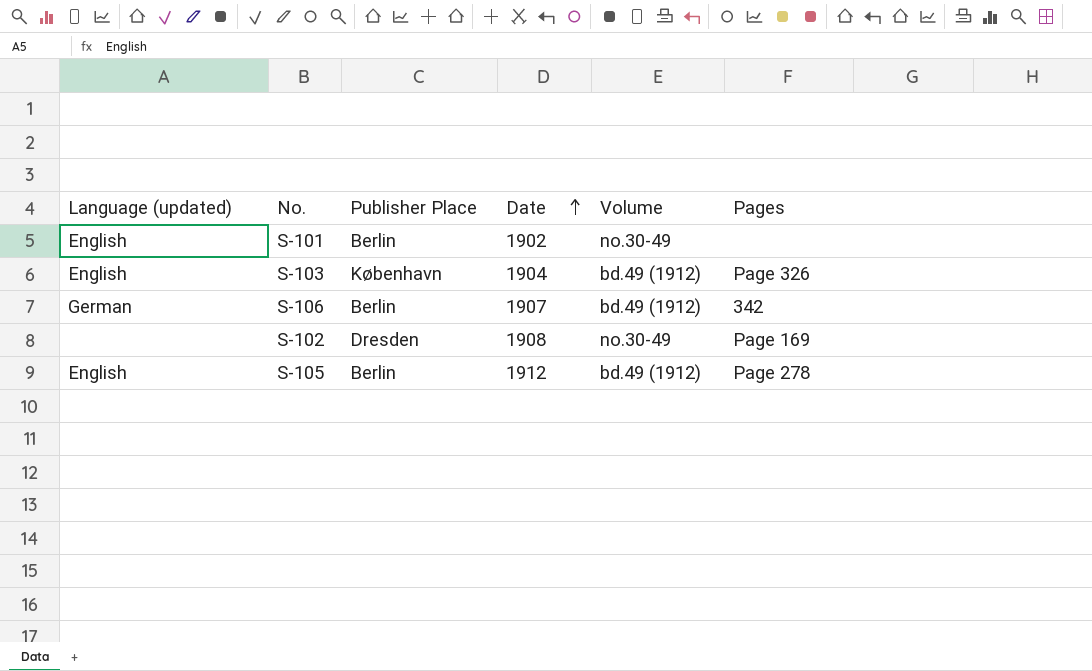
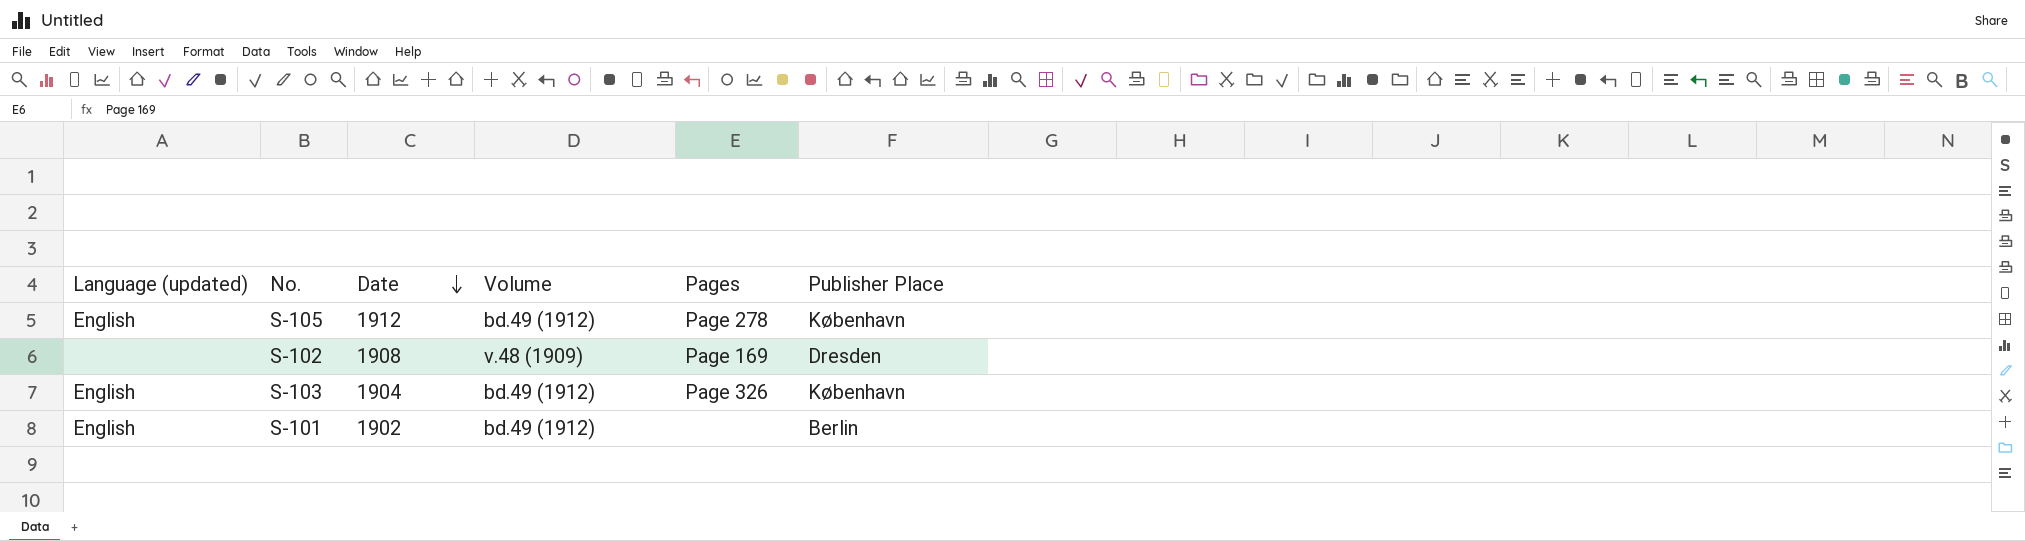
row order: Date ascending -> Date descending
column Publisher Place | position: 3 -> 6
row S-106: German | Berlin | 1907 | bd.49 (1912) | 342 -> none
S-105 | Publisher Place: Berlin -> København
S-102 | Volume: no.30-49 -> v.48 (1909)
S-101 | Volume: no.30-49 -> bd.49 (1912)

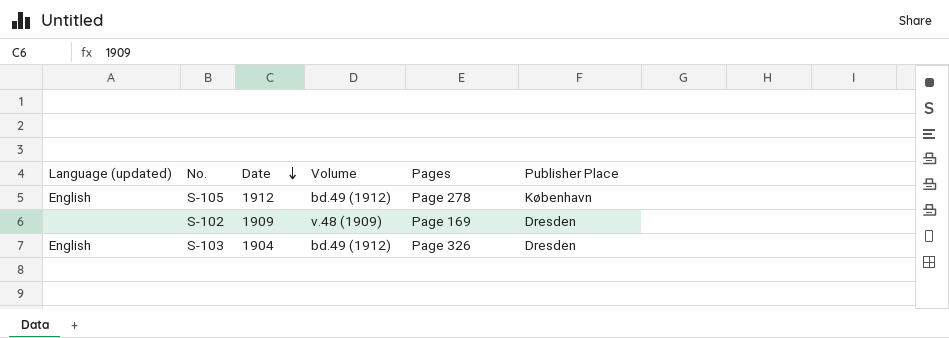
row S-101: English | 1902 | bd.49 (1912) | none | Berlin -> none
S-102 | Date: 1908 -> 1909
S-103 | Publisher Place: København -> Dresden

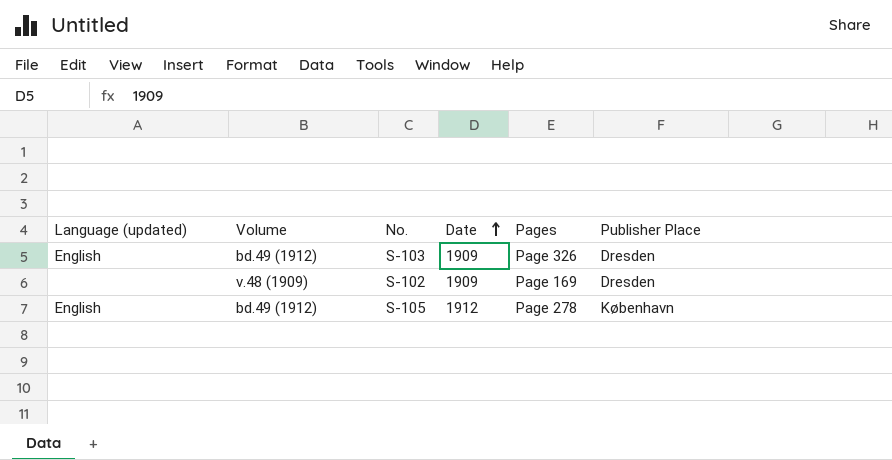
row order: Date descending -> Date ascending
column Volume | position: 4 -> 2
S-103 | Date: 1904 -> 1909

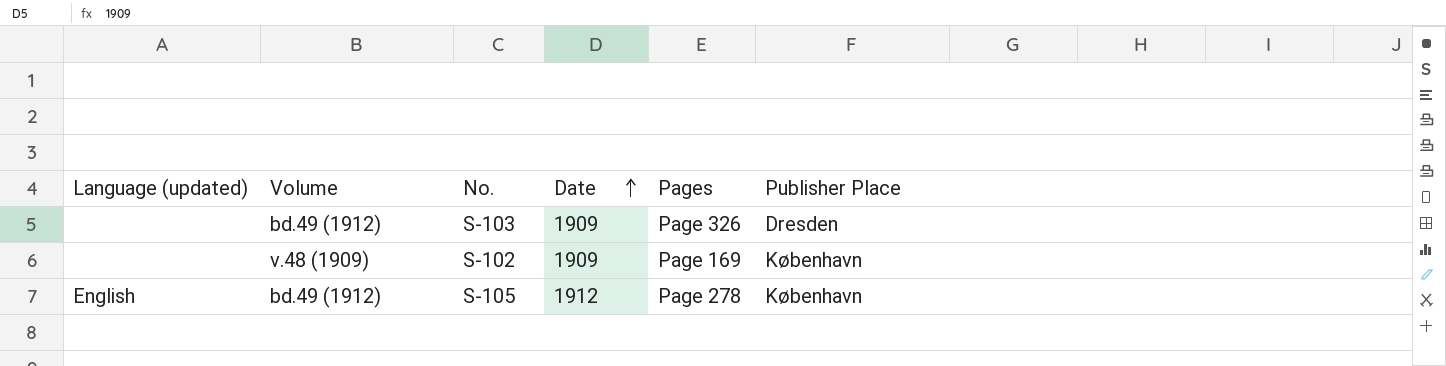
S-103 | Language (updated): English -> none
S-102 | Publisher Place: Dresden -> København

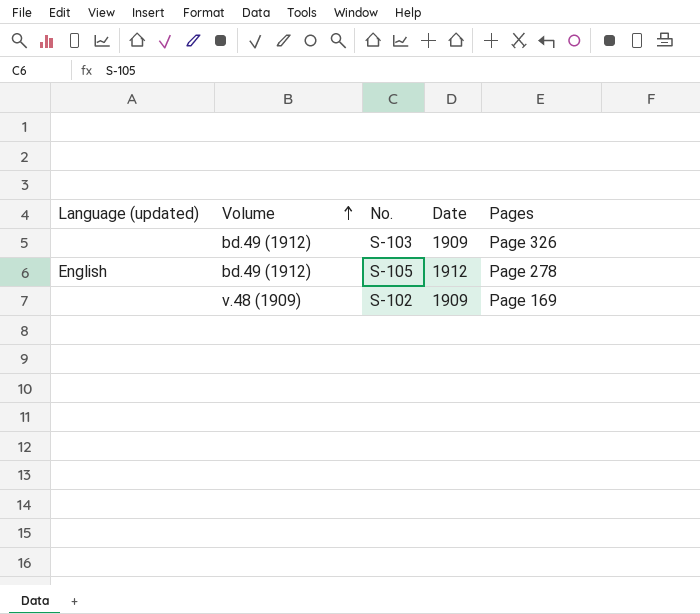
row order: Date ascending -> Volume ascending
column Publisher Place | position: 6 -> none

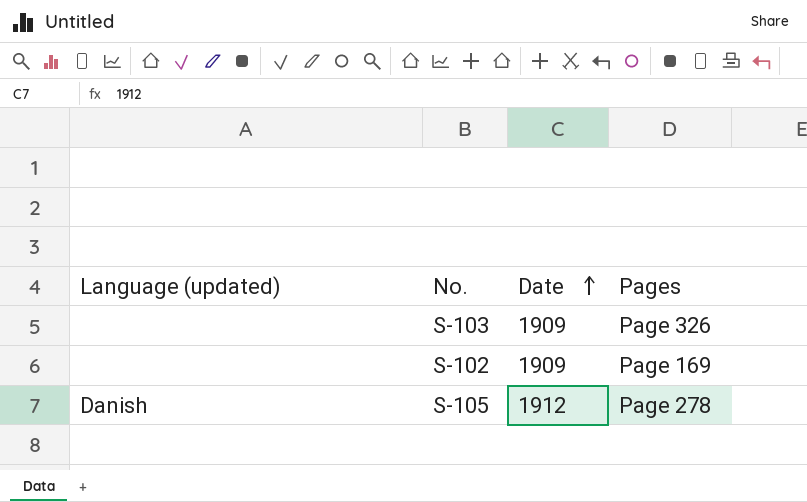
row order: Volume ascending -> Date ascending
column Volume | position: 2 -> none
S-105 | Language (updated): English -> Danish

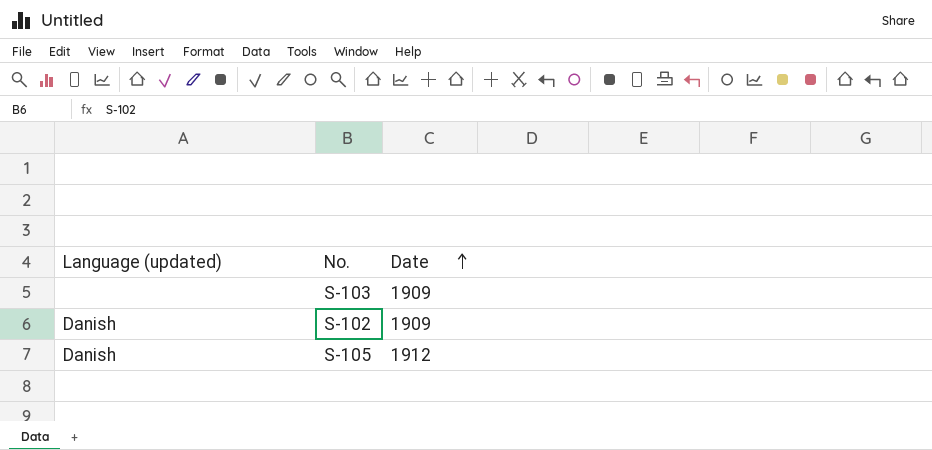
column Pages | position: 4 -> none
S-102 | Language (updated): none -> Danish

